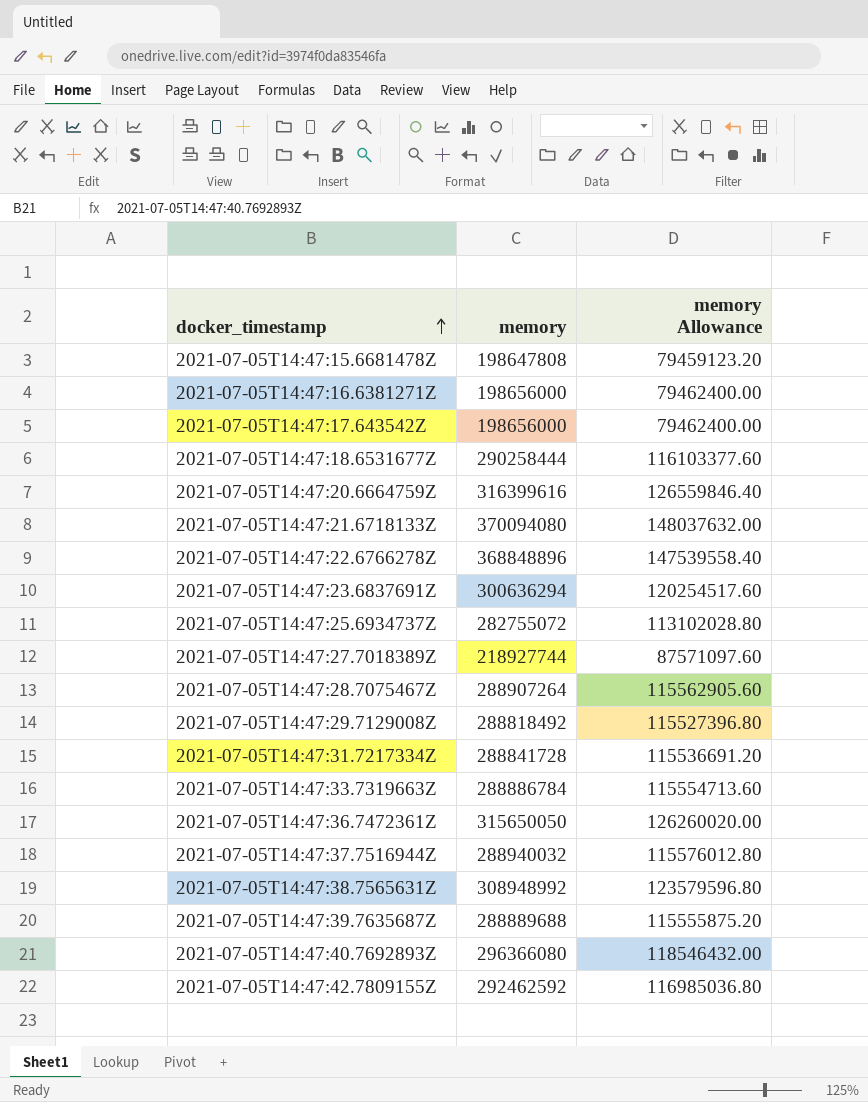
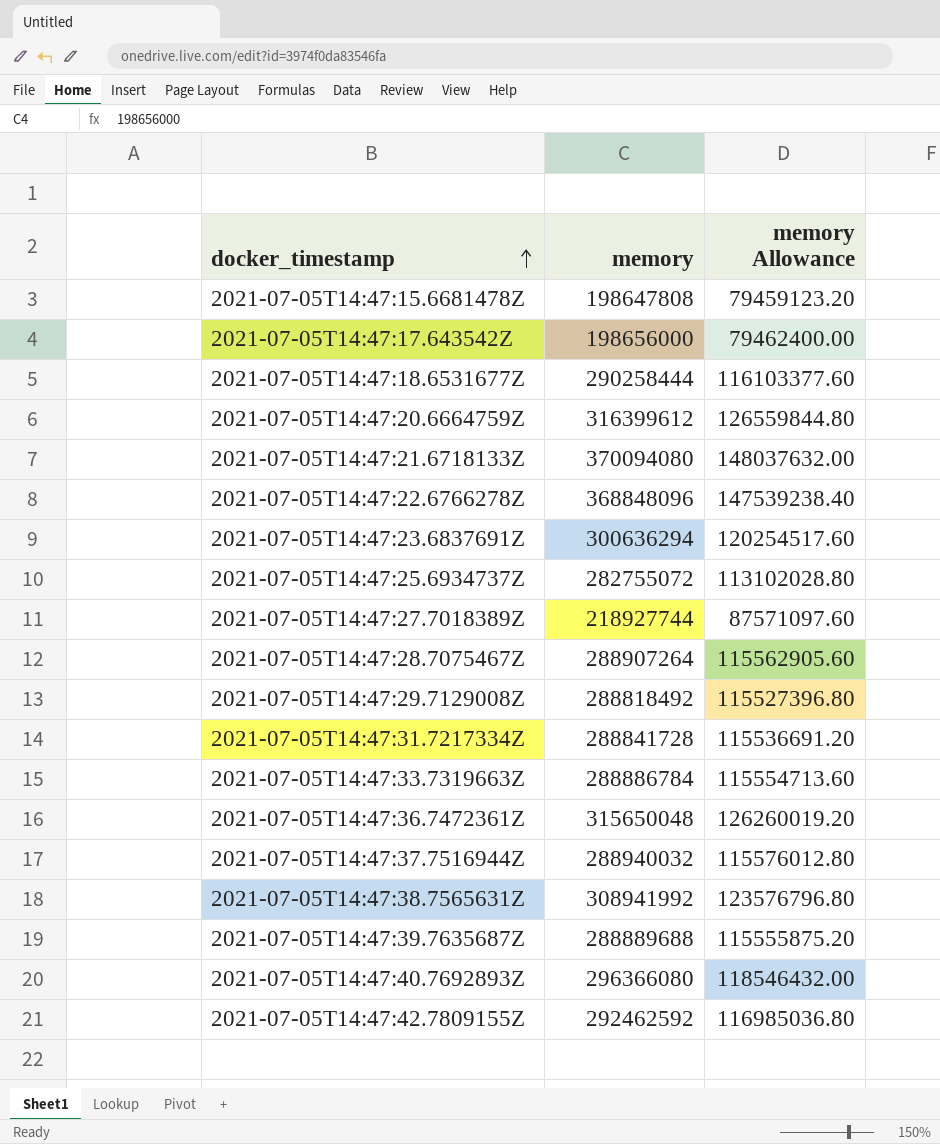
row 2021-07-05T14:47:16.6381271Z: 198656000 | 79462400.00 -> none
2021-07-05T14:47:20.6664759Z | memory: 316399616 -> 316399612
2021-07-05T14:47:20.6664759Z | memory Allowance: 126559846.40 -> 126559844.80
2021-07-05T14:47:22.6766278Z | memory: 368848896 -> 368848096
2021-07-05T14:47:22.6766278Z | memory Allowance: 147539558.40 -> 147539238.40
2021-07-05T14:47:36.7472361Z | memory: 315650050 -> 315650048
2021-07-05T14:47:36.7472361Z | memory Allowance: 126260020.00 -> 126260019.20
2021-07-05T14:47:38.7565631Z | memory: 308948992 -> 308941992
2021-07-05T14:47:38.7565631Z | memory Allowance: 123579596.80 -> 123576796.80

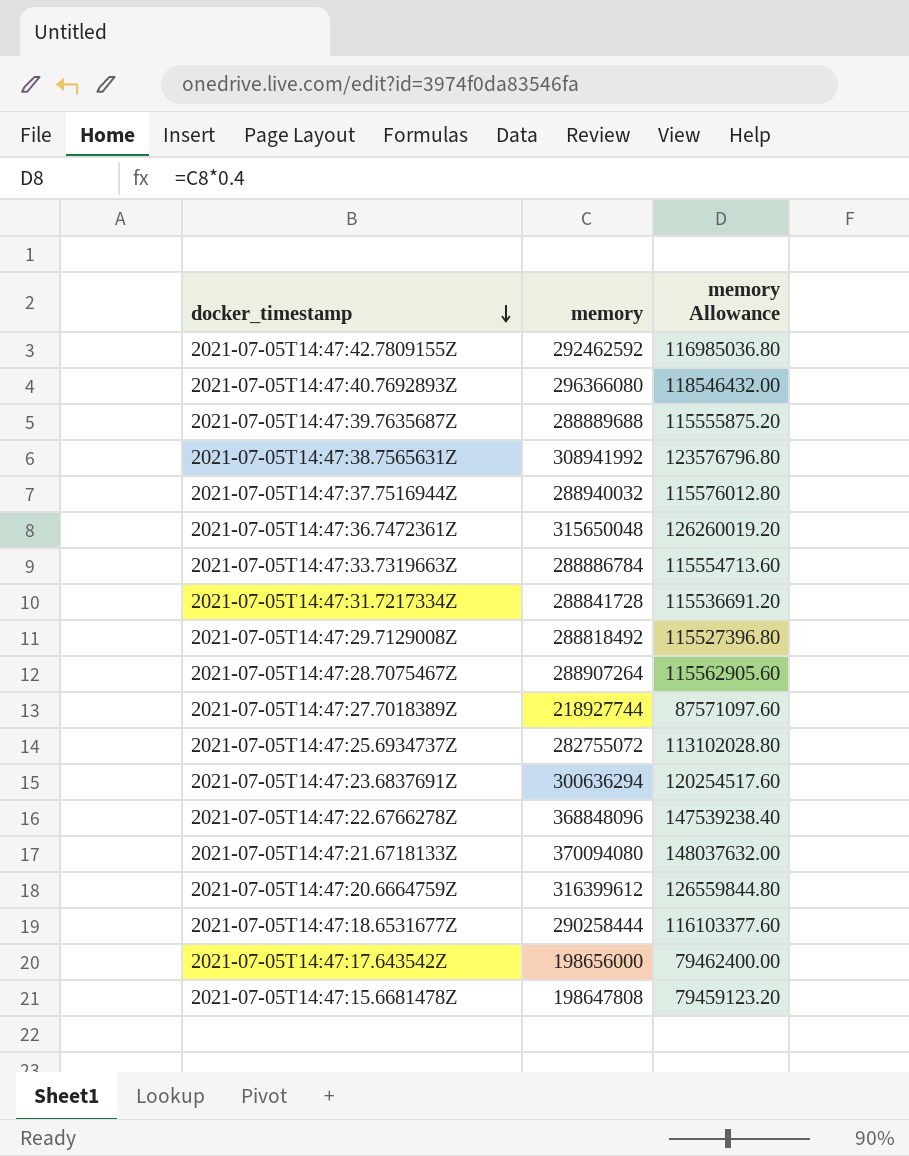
row order: docker_timestamp ascending -> docker_timestamp descending

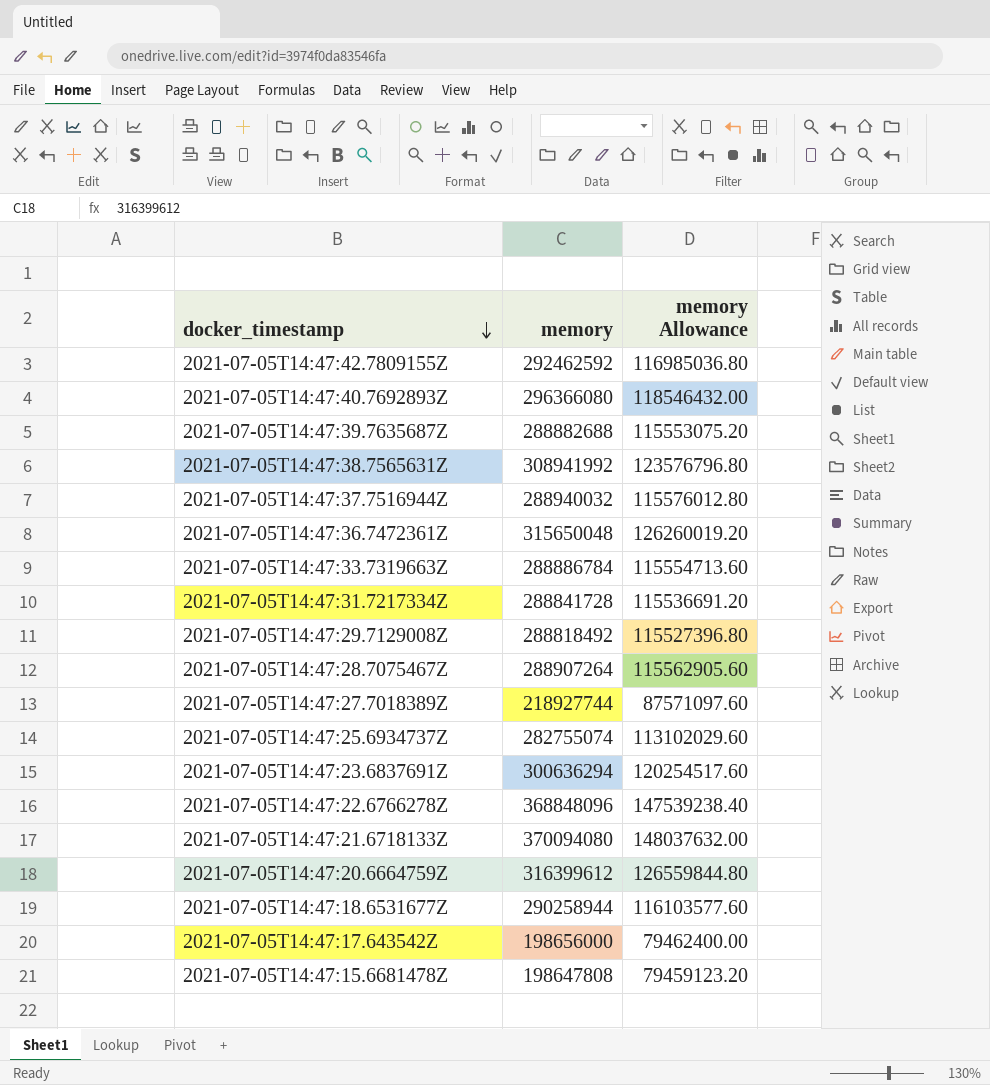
2021-07-05T14:47:39.7635687Z | memory: 288889688 -> 288882688
2021-07-05T14:47:39.7635687Z | memory Allowance: 115555875.20 -> 115553075.20
2021-07-05T14:47:25.6934737Z | memory: 282755072 -> 282755074
2021-07-05T14:47:25.6934737Z | memory Allowance: 113102028.80 -> 113102029.60
2021-07-05T14:47:18.6531677Z | memory: 290258444 -> 290258944
2021-07-05T14:47:18.6531677Z | memory Allowance: 116103377.60 -> 116103577.60

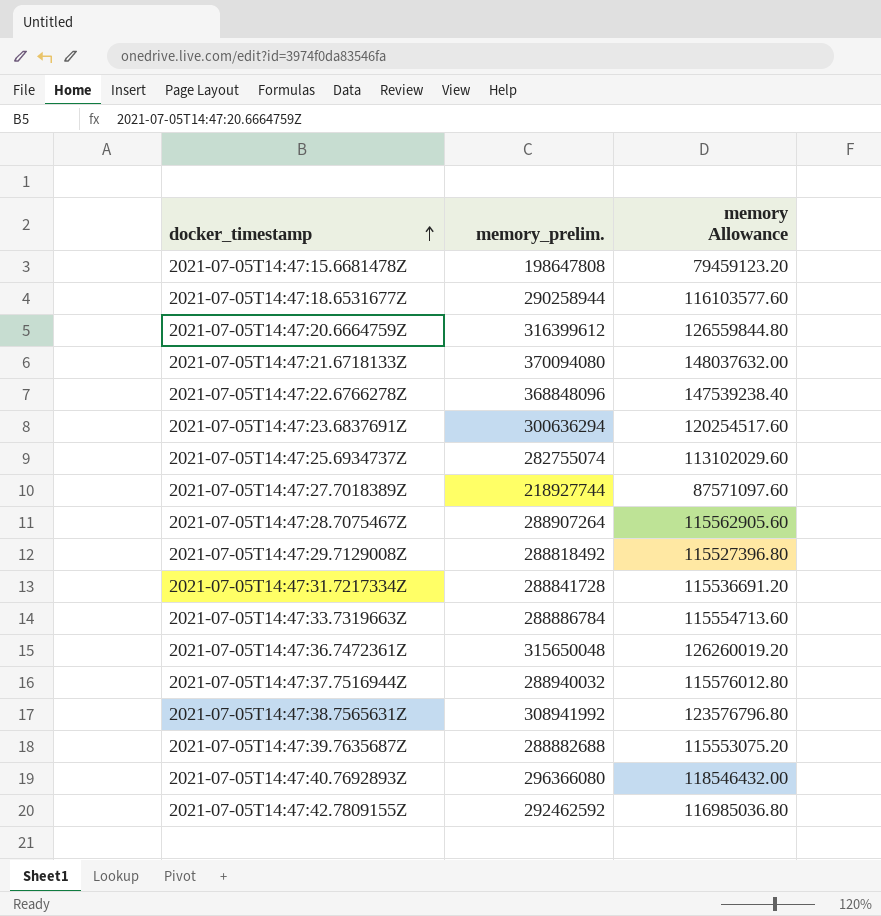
row order: docker_timestamp descending -> docker_timestamp ascending
column name: memory -> memory_prelim.
row 2021-07-05T14:47:17.643542Z: 198656000 | 79462400.00 -> none

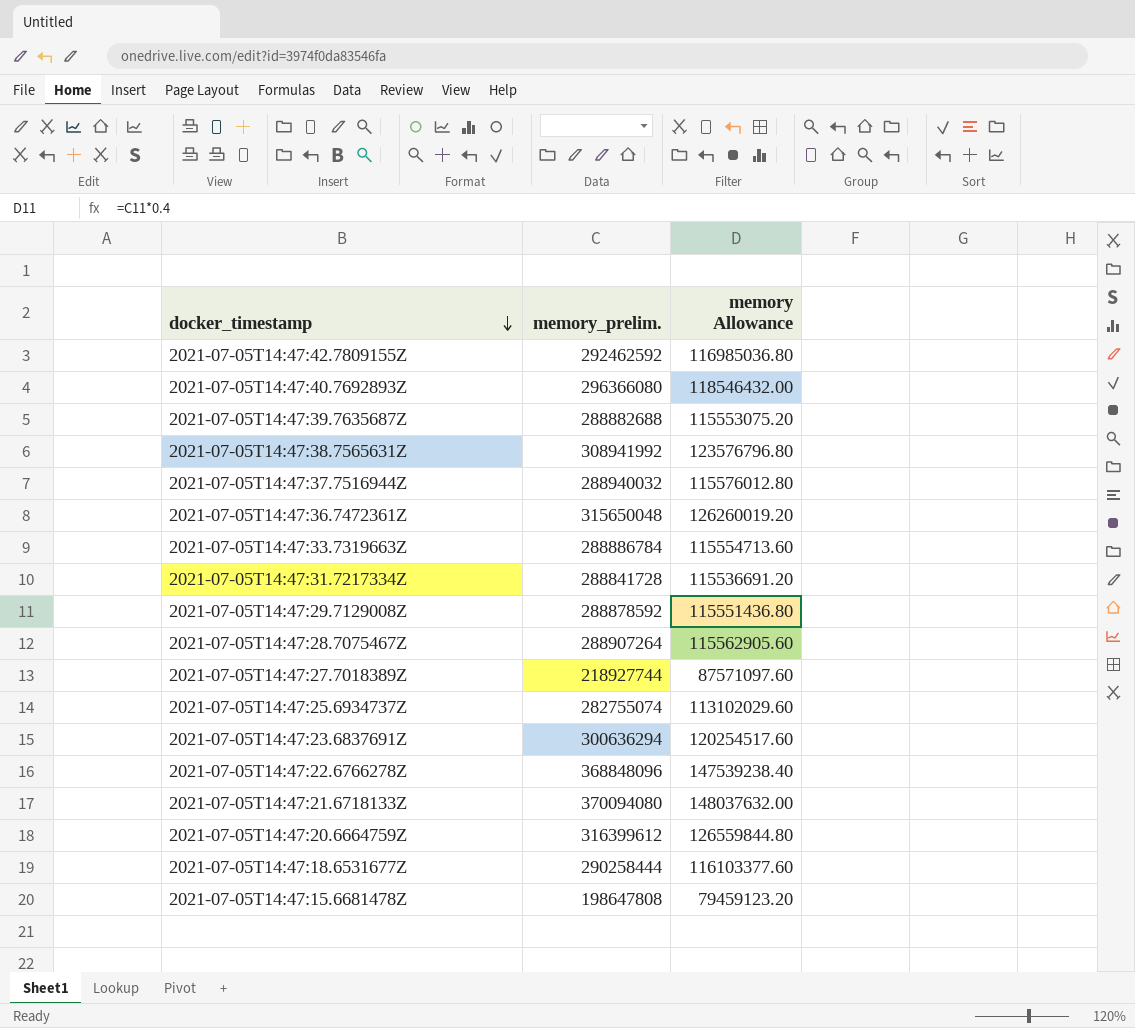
row order: docker_timestamp ascending -> docker_timestamp descending
2021-07-05T14:47:29.7129008Z | memory_prelim.: 288818492 -> 288878592
2021-07-05T14:47:29.7129008Z | memory Allowance: 115527396.80 -> 115551436.80
2021-07-05T14:47:18.6531677Z | memory_prelim.: 290258944 -> 290258444
2021-07-05T14:47:18.6531677Z | memory Allowance: 116103577.60 -> 116103377.60

